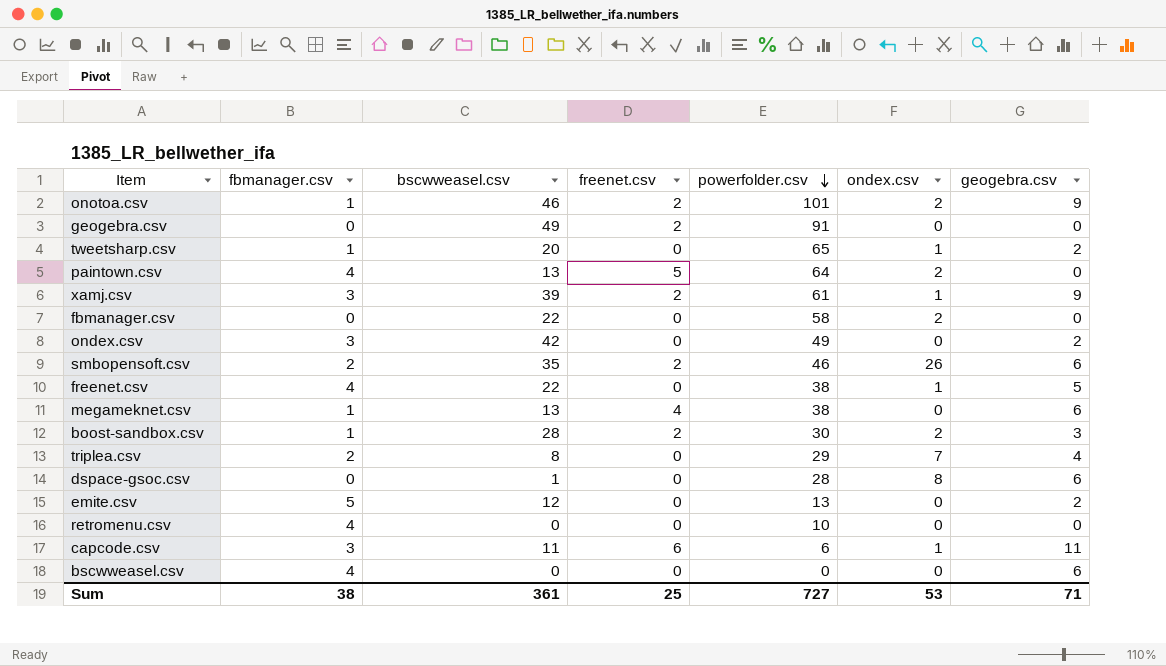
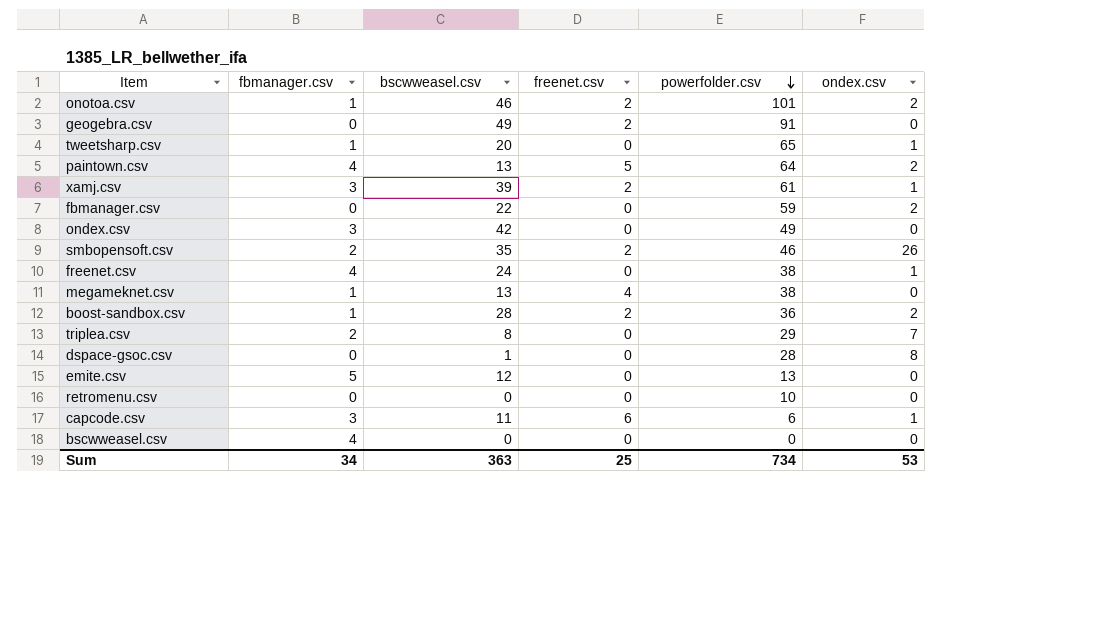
column geogebra.csv | position: 7 -> none
fbmanager.csv | powerfolder.csv: 58 -> 59
freenet.csv | bscwweasel.csv: 22 -> 24
boost-sandbox.csv | powerfolder.csv: 30 -> 36
retromenu.csv | fbmanager.csv: 4 -> 0
Sum | fbmanager.csv: 38 -> 34
Sum | bscwweasel.csv: 361 -> 363
Sum | powerfolder.csv: 727 -> 734

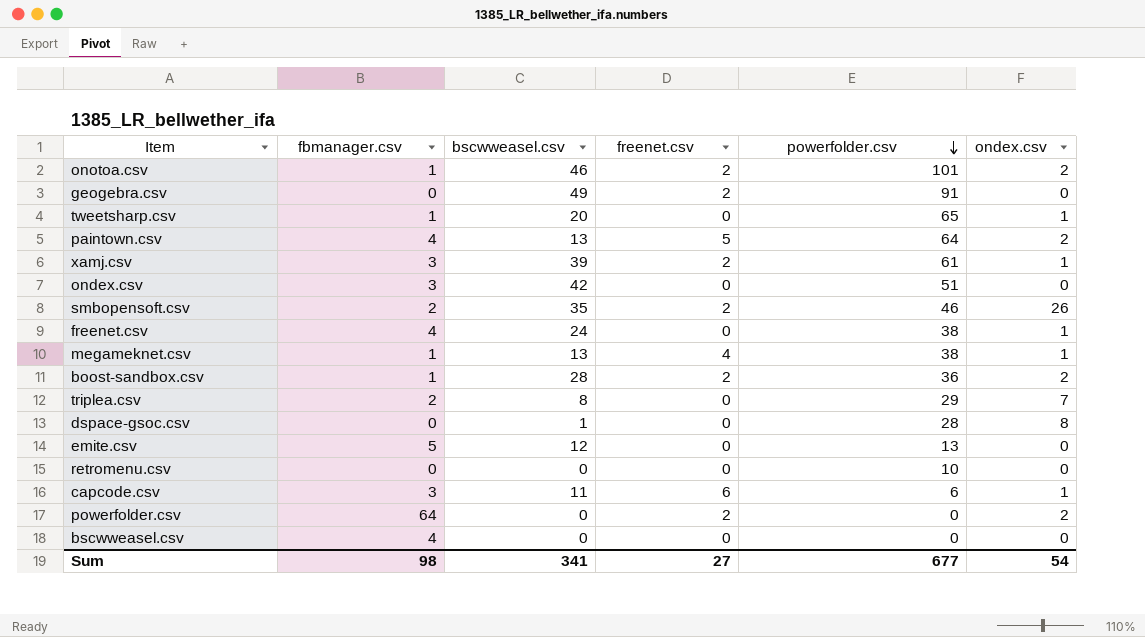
row fbmanager.csv: 0 | 22 | 0 | 59 | 2 -> none
ondex.csv | powerfolder.csv: 49 -> 51
megameknet.csv | ondex.csv: 0 -> 1
row powerfolder.csv: none -> 64 | 0 | 2 | 0 | 2
Sum | fbmanager.csv: 34 -> 98
Sum | bscwweasel.csv: 363 -> 341
Sum | freenet.csv: 25 -> 27
Sum | powerfolder.csv: 734 -> 677
Sum | ondex.csv: 53 -> 54

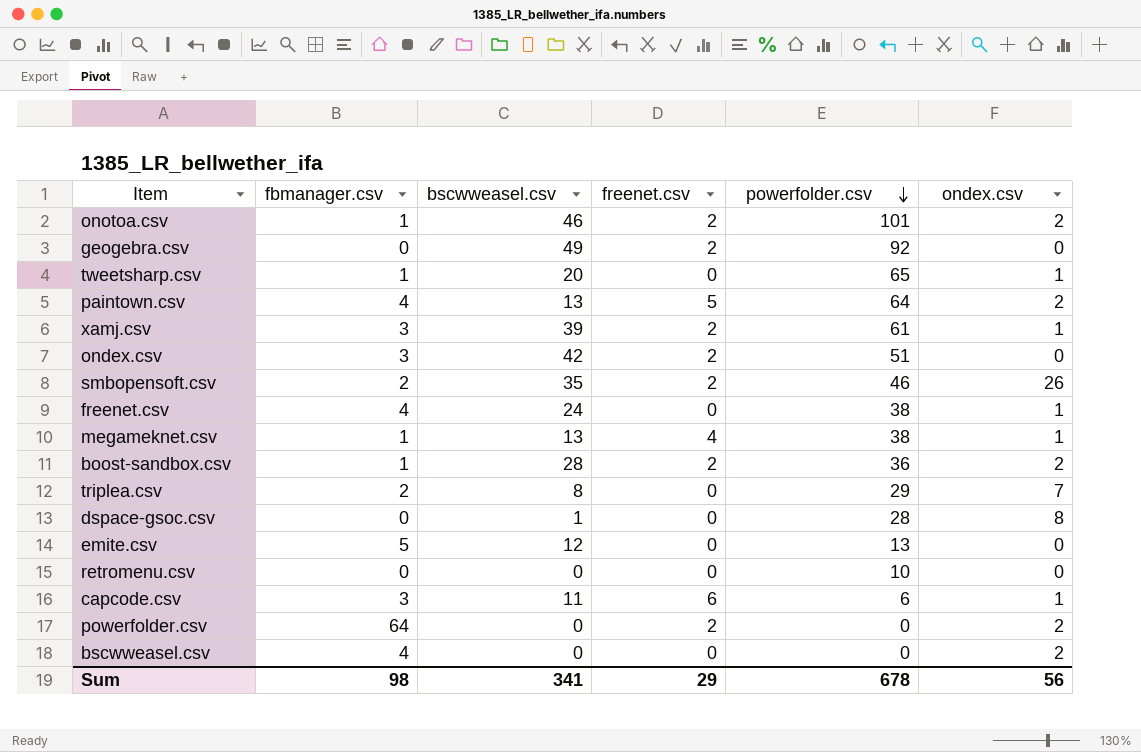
geogebra.csv | powerfolder.csv: 91 -> 92
ondex.csv | freenet.csv: 0 -> 2
bscwweasel.csv | ondex.csv: 0 -> 2
Sum | freenet.csv: 27 -> 29
Sum | powerfolder.csv: 677 -> 678
Sum | ondex.csv: 54 -> 56

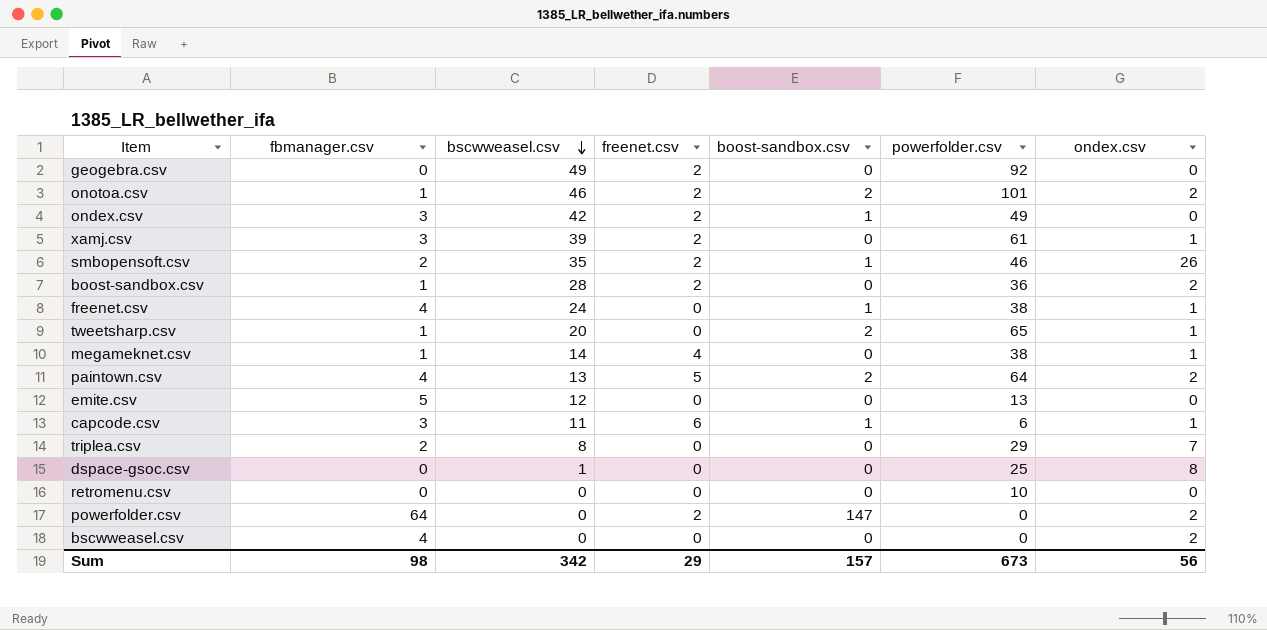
row order: powerfolder.csv descending -> bscwweasel.csv descending
column boost-sandbox.csv | position: none -> 5
ondex.csv | powerfolder.csv: 51 -> 49
megameknet.csv | bscwweasel.csv: 13 -> 14
dspace-gsoc.csv | powerfolder.csv: 28 -> 25
Sum | bscwweasel.csv: 341 -> 342
Sum | powerfolder.csv: 678 -> 673

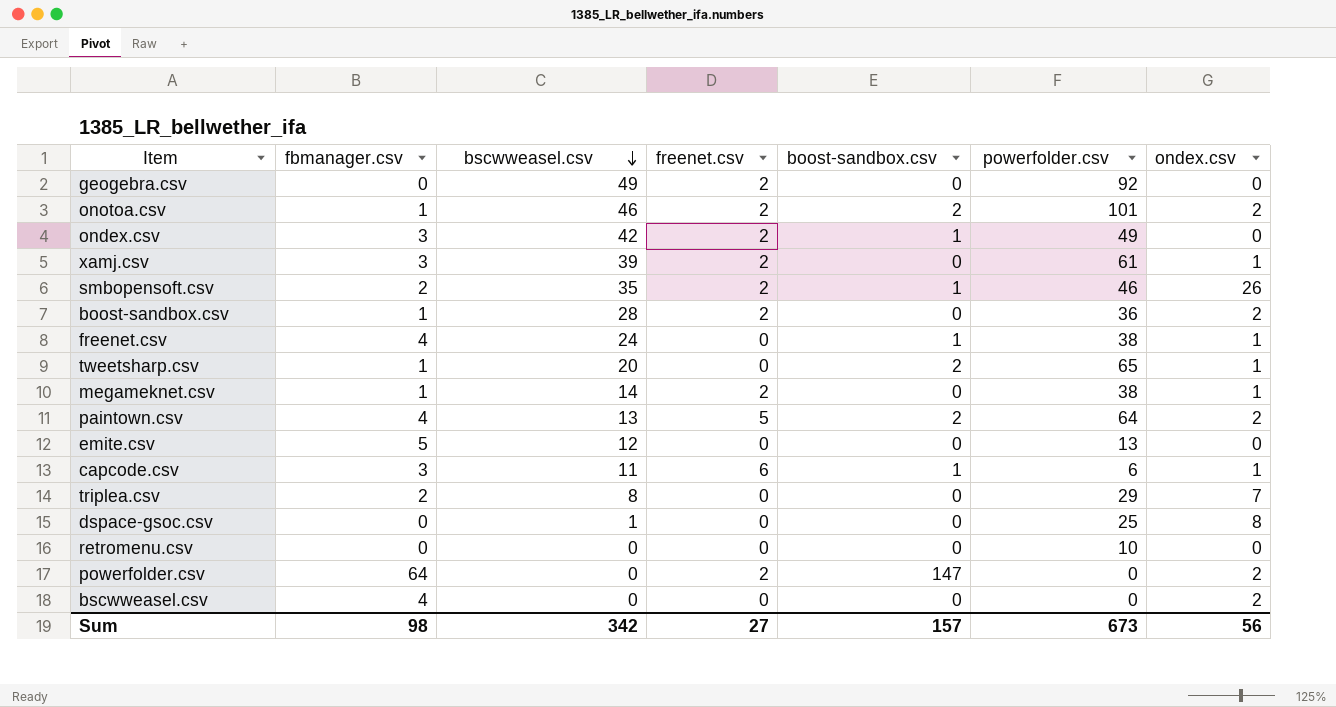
megameknet.csv | freenet.csv: 4 -> 2
Sum | freenet.csv: 29 -> 27

